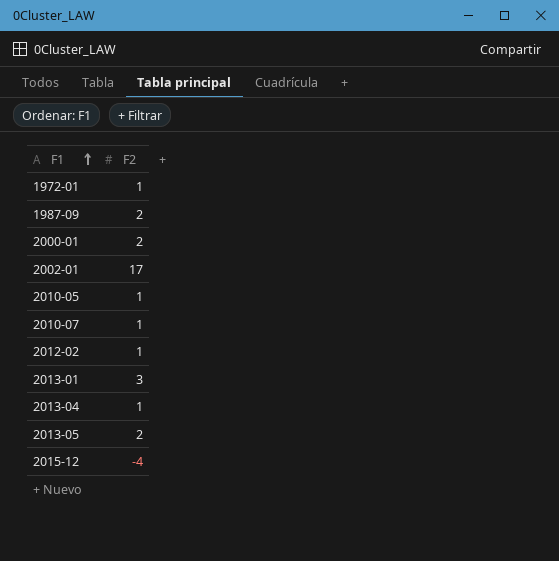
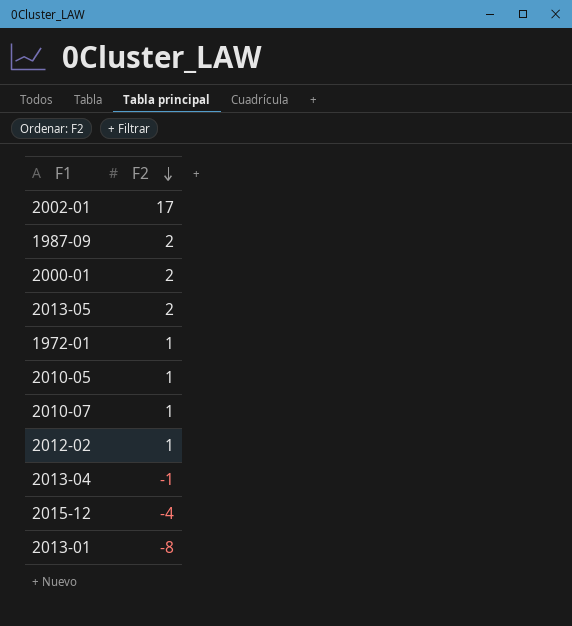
row order: F1 ascending -> F2 descending
2013-04 | F2: 1 -> -1
2013-01 | F2: 3 -> -8

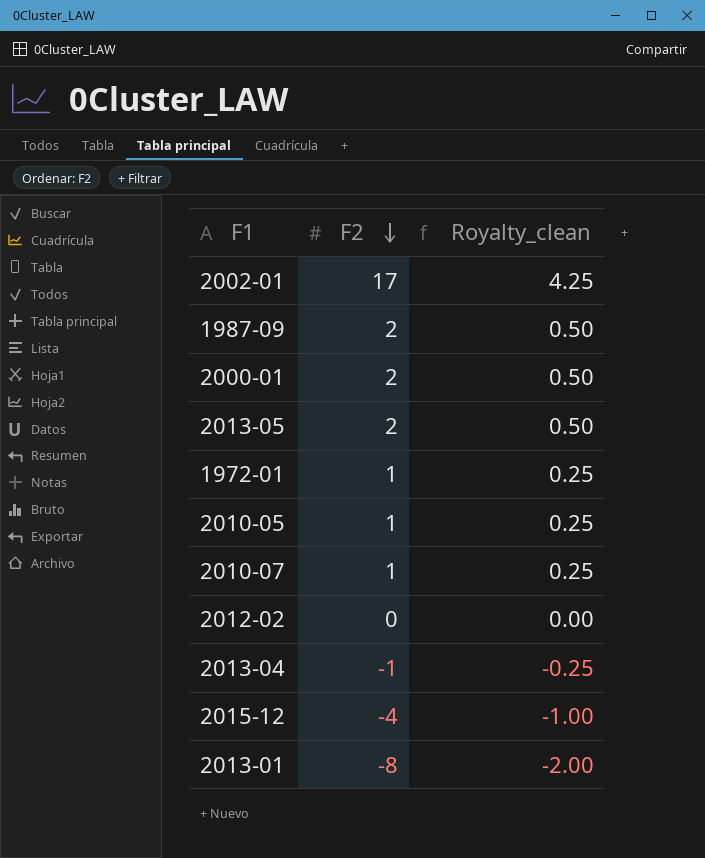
column Royalty_clean | formula: none -> [F2] * 0.25
2012-02 | F2: 1 -> 0

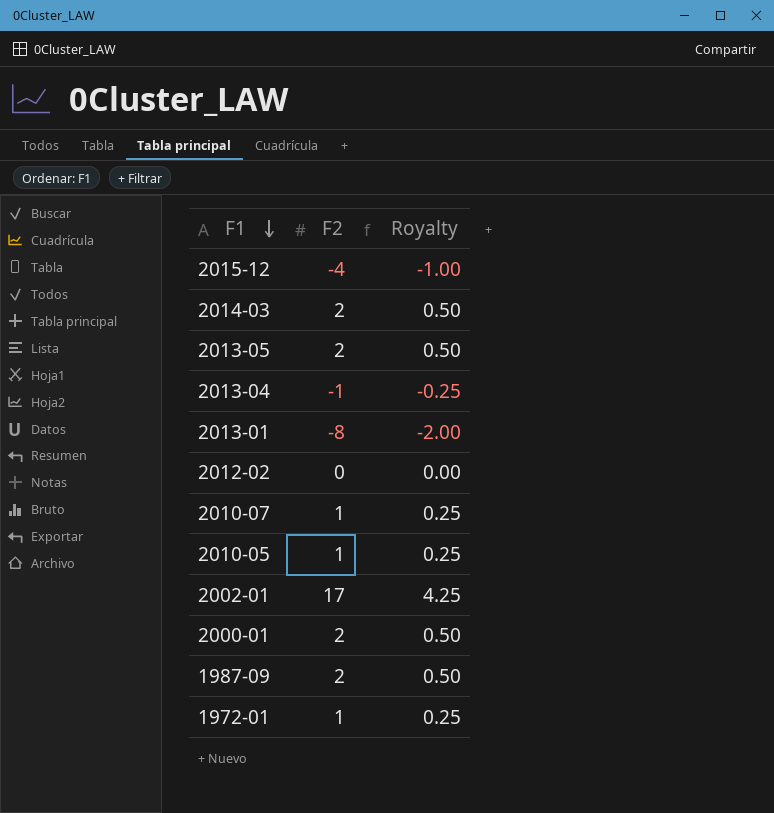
row order: F2 descending -> F1 descending
column name: Royalty_clean -> Royalty
row 2014-03: none -> 2 | 0.50

